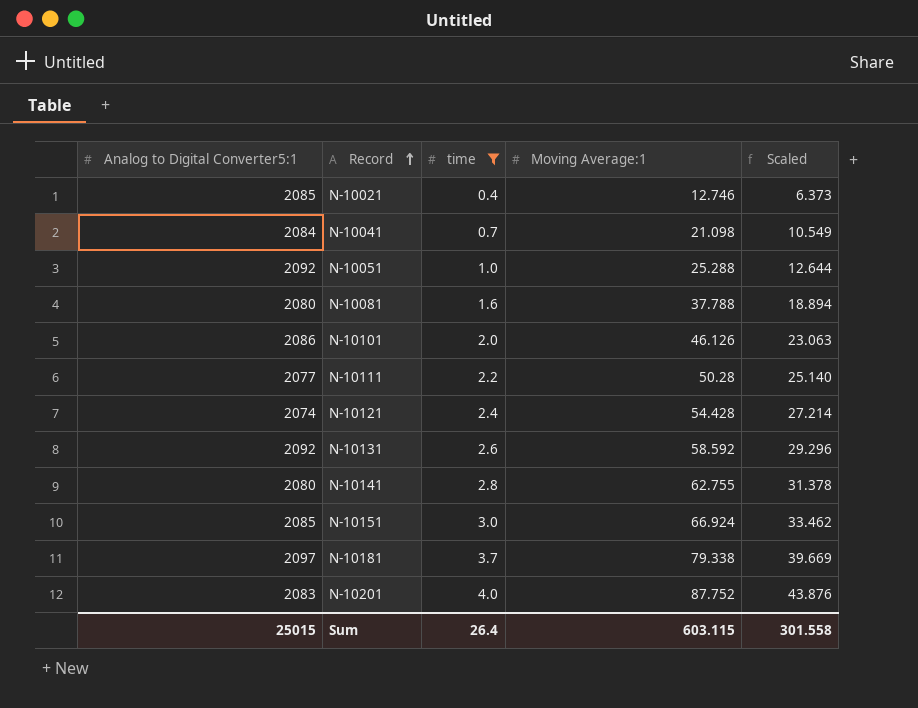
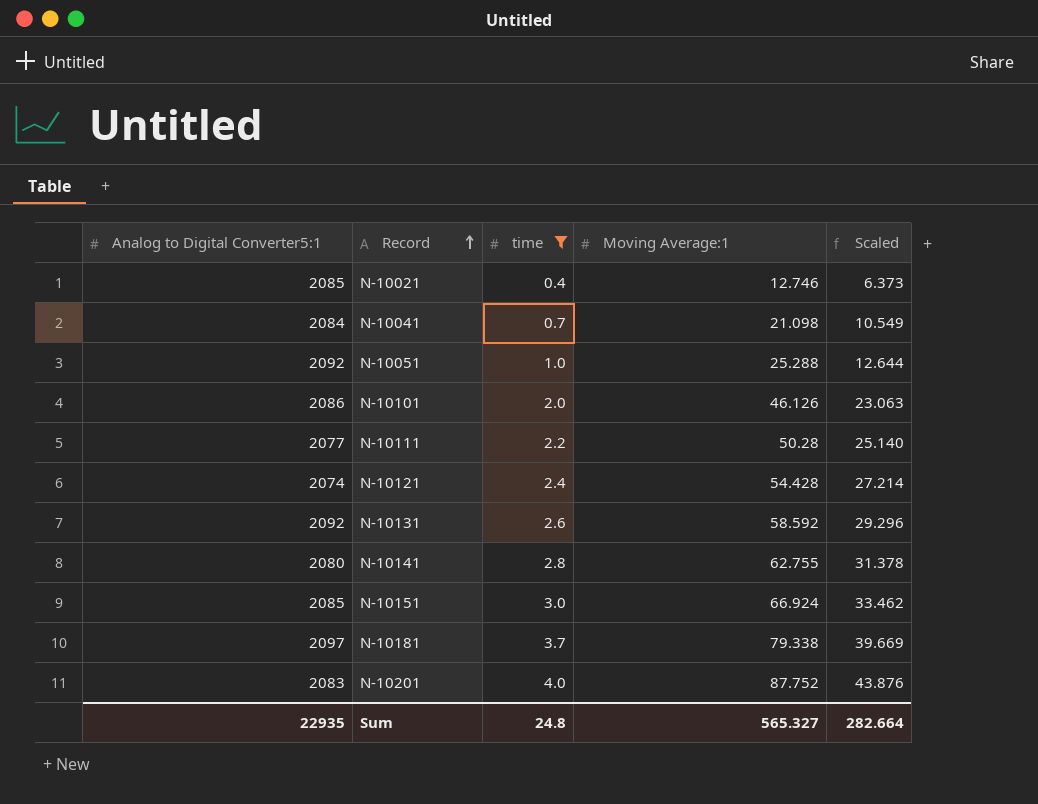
row N-10081: 2080 | 1.6 | 37.788 | 18.894 -> none
Sum | Analog to Digital Converter5:1: 25015 -> 22935
Sum | time: 26.4 -> 24.8
Sum | Moving Average:1: 603.115 -> 565.327
Sum | Scaled: 301.558 -> 282.664

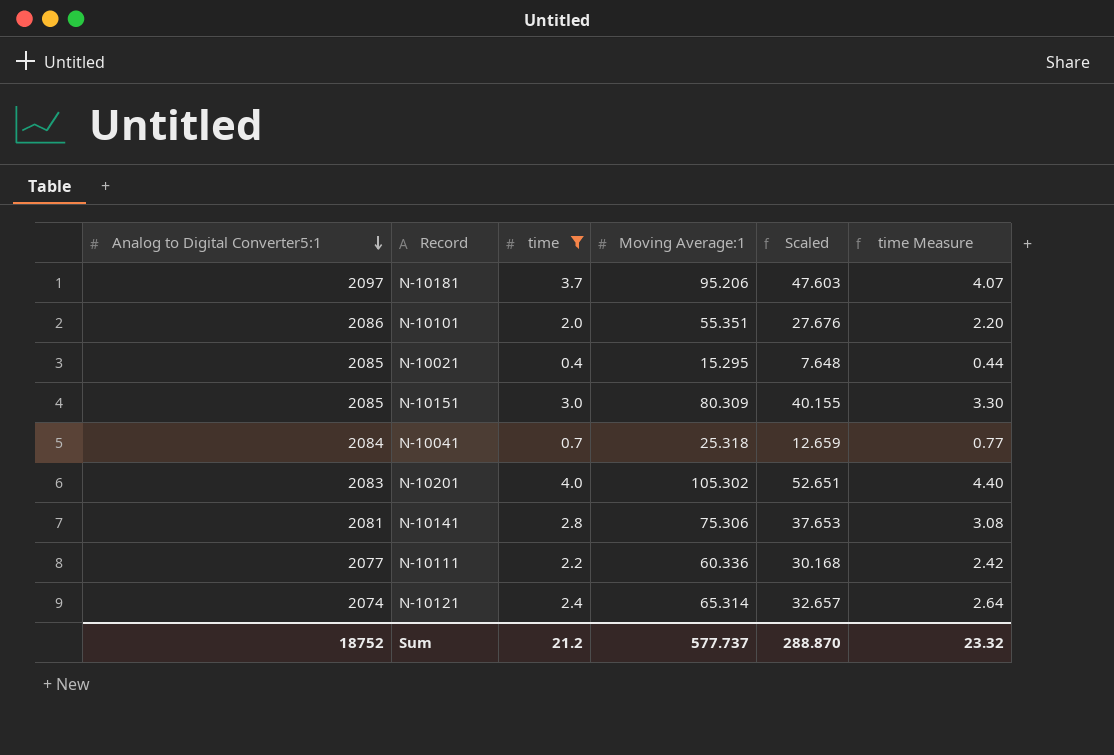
row order: Record ascending -> Analog to Digital Converter5:1 descending
column time Measure | formula: none -> [time] * 1.1
row N-10051: 2092 | 1.0 | 25.288 | 12.644 -> none
row N-10131: 2092 | 2.6 | 58.592 | 29.296 -> none
N-10181 | Moving Average:1: 79.338 -> 95.206
N-10181 | Scaled: 39.669 -> 47.603
N-10101 | Moving Average:1: 46.126 -> 55.351
N-10101 | Scaled: 23.063 -> 27.676
N-10021 | Moving Average:1: 12.746 -> 15.295
N-10021 | Scaled: 6.373 -> 7.648
N-10151 | Moving Average:1: 66.924 -> 80.309
N-10151 | Scaled: 33.462 -> 40.155
N-10041 | Moving Average:1: 21.098 -> 25.318
N-10041 | Scaled: 10.549 -> 12.659
N-10201 | Moving Average:1: 87.752 -> 105.302
N-10201 | Scaled: 43.876 -> 52.651
N-10141 | Analog to Digital Converter5:1: 2080 -> 2081
N-10141 | Moving Average:1: 62.755 -> 75.306
N-10141 | Scaled: 31.378 -> 37.653
N-10111 | Moving Average:1: 50.28 -> 60.336
N-10111 | Scaled: 25.140 -> 30.168
N-10121 | Moving Average:1: 54.428 -> 65.314
N-10121 | Scaled: 27.214 -> 32.657
Sum | Analog to Digital Converter5:1: 22935 -> 18752
Sum | time: 24.8 -> 21.2
Sum | Moving Average:1: 565.327 -> 577.737
Sum | Scaled: 282.664 -> 288.870

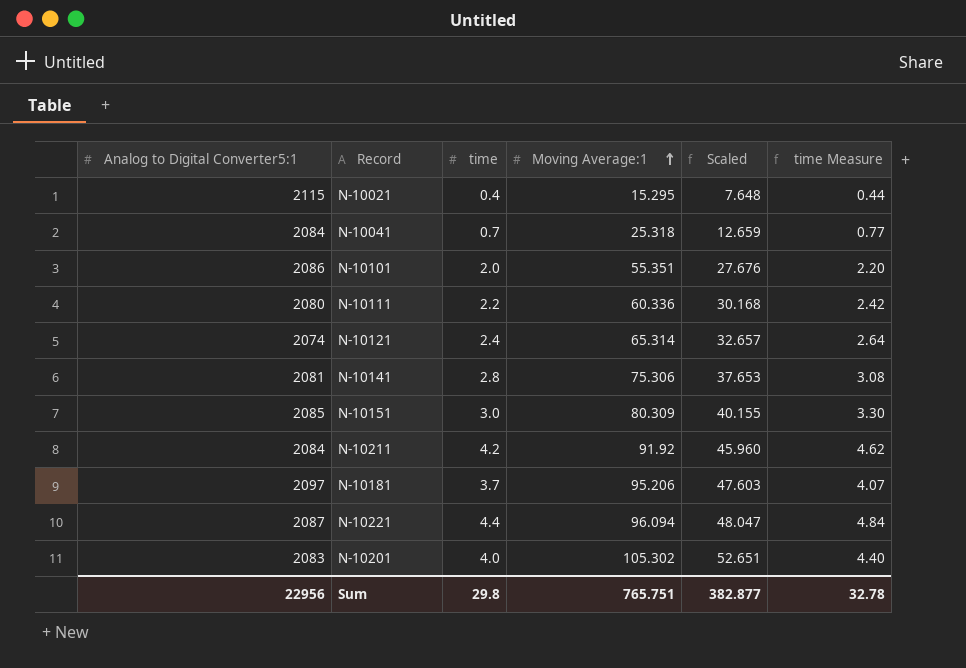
filter: time <= 4.0 -> none
row order: Analog to Digital Converter5:1 descending -> Moving Average:1 ascending
N-10021 | Analog to Digital Converter5:1: 2085 -> 2115
N-10111 | Analog to Digital Converter5:1: 2077 -> 2080
Sum | Analog to Digital Converter5:1: 18752 -> 22956
Sum | time: 21.2 -> 29.8
Sum | Moving Average:1: 577.737 -> 765.751
Sum | Scaled: 288.870 -> 382.877
Sum | time Measure: 23.32 -> 32.78

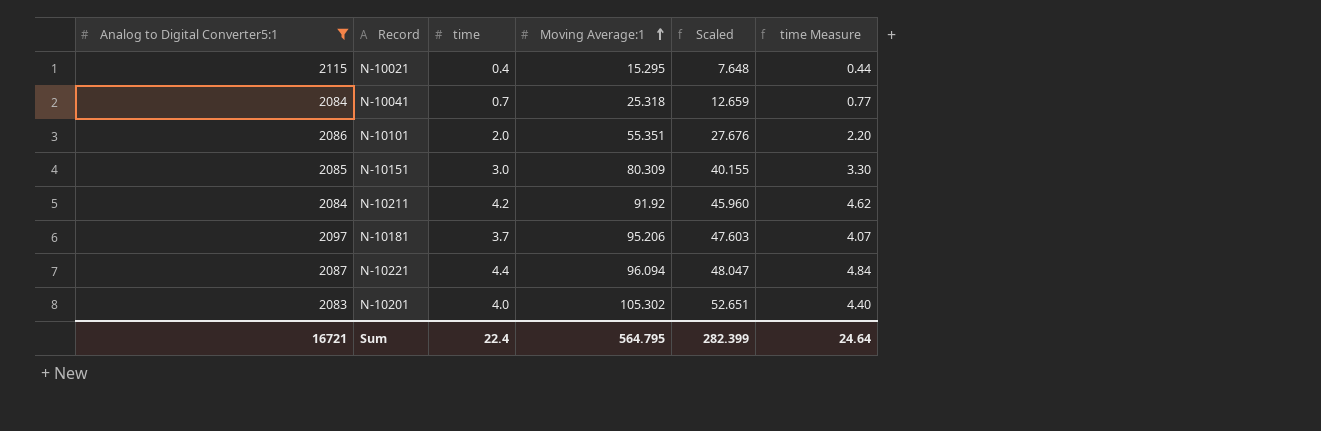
filter: none -> Analog to Digital Converter5:1 >= 2083
Sum | Analog to Digital Converter5:1: 22956 -> 16721
Sum | time: 29.8 -> 22.4
Sum | Moving Average:1: 765.751 -> 564.795
Sum | Scaled: 382.877 -> 282.399
Sum | time Measure: 32.78 -> 24.64

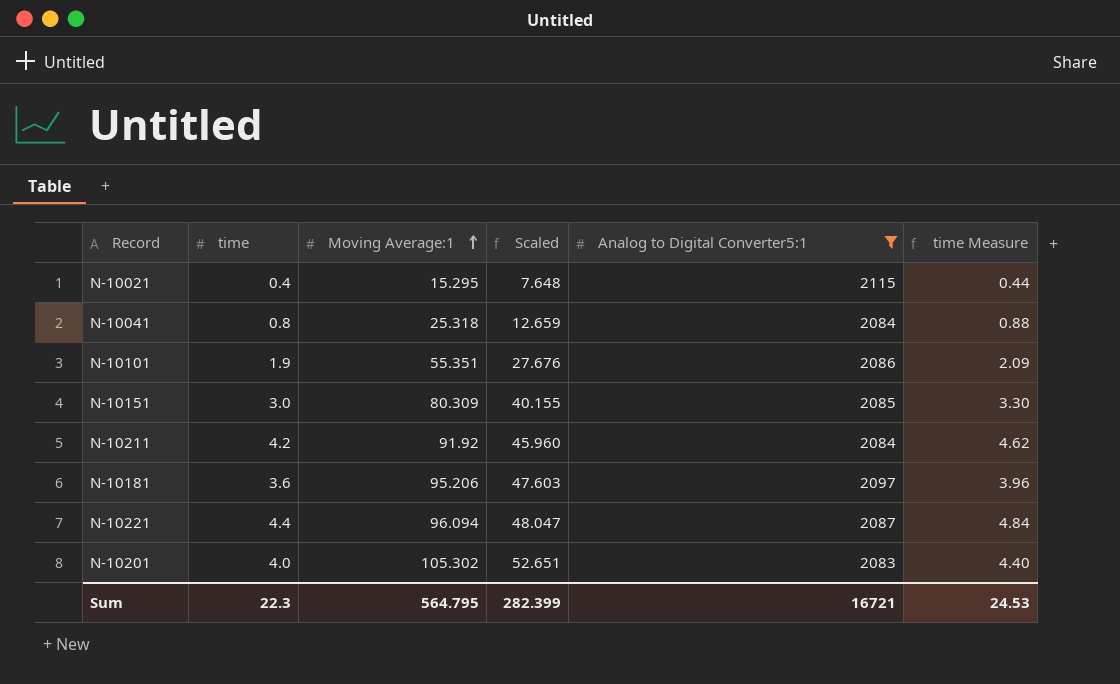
column Analog to Digital Converter5:1 | position: 1 -> 5
N-10041 | time: 0.7 -> 0.8
N-10041 | time Measure: 0.77 -> 0.88
N-10101 | time: 2.0 -> 1.9
N-10101 | time Measure: 2.20 -> 2.09
N-10181 | time: 3.7 -> 3.6
N-10181 | time Measure: 4.07 -> 3.96
Sum | time: 22.4 -> 22.3
Sum | time Measure: 24.64 -> 24.53

